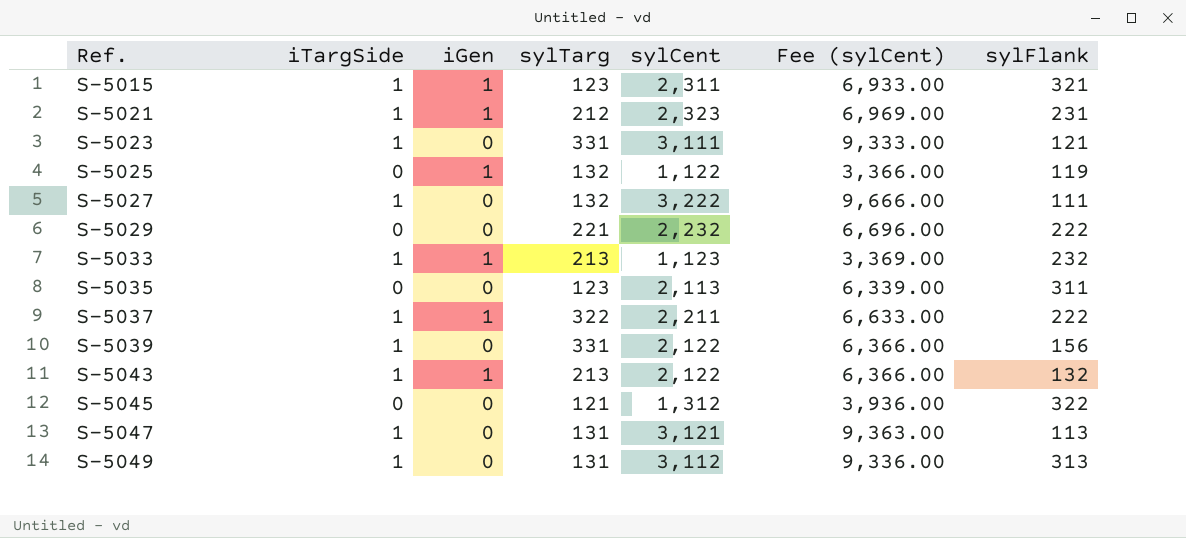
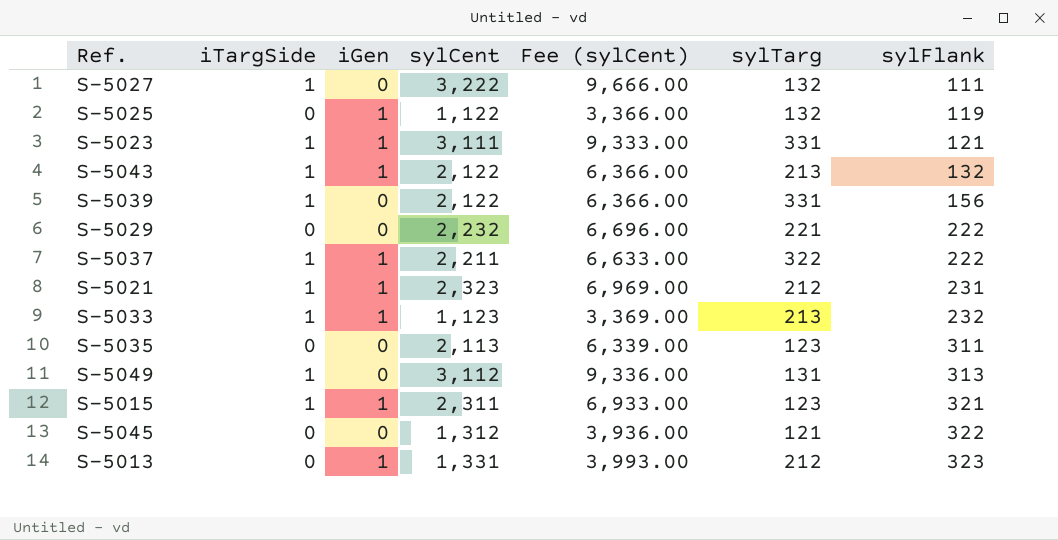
row order: Ref. ascending -> sylFlank ascending
column sylTarg | position: 4 -> 6
row S-5047: 1 | 0 | 131 | 3,121 | 9,363.00 | 113 -> none
S-5023 | iGen: 0 -> 1
row S-5013: none -> 0 | 1 | 1,331 | 3,993.00 | 212 | 323

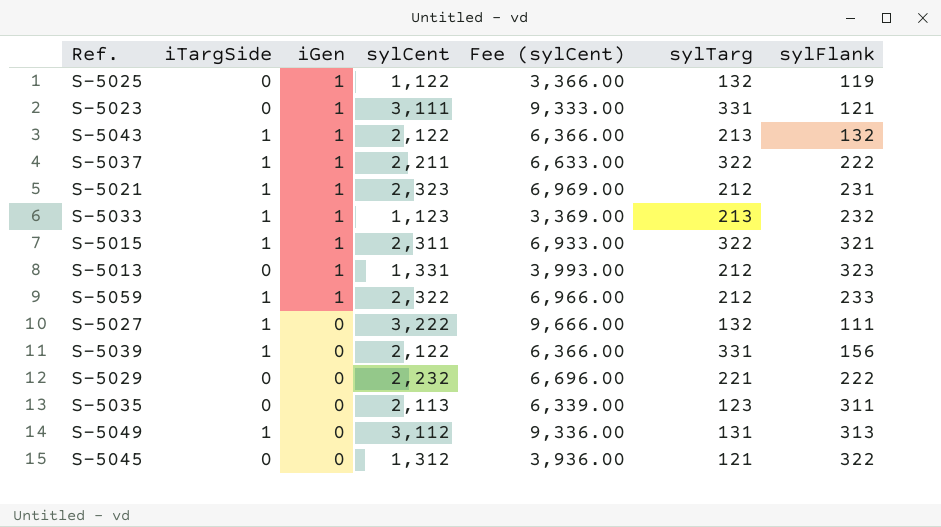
row order: sylFlank ascending -> iGen descending
S-5023 | iTargSide: 1 -> 0
S-5015 | sylTarg: 123 -> 322
row S-5059: none -> 1 | 1 | 2,322 | 6,966.00 | 212 | 233

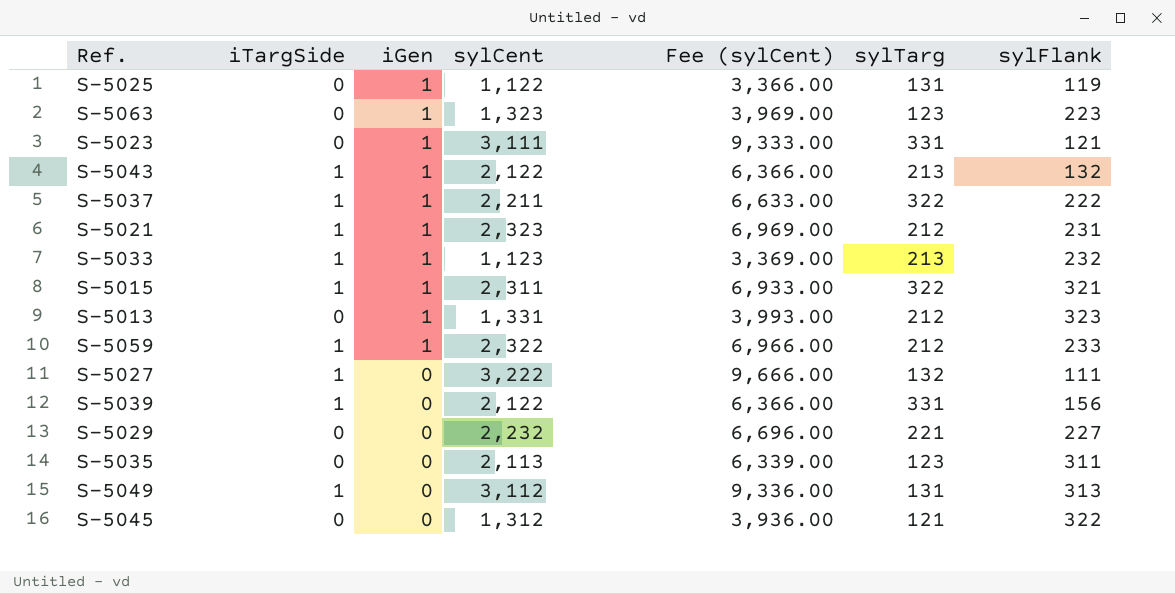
S-5025 | sylTarg: 132 -> 131
row S-5063: none -> 0 | 1 | 1,323 | 3,969.00 | 123 | 223
S-5029 | sylFlank: 222 -> 227

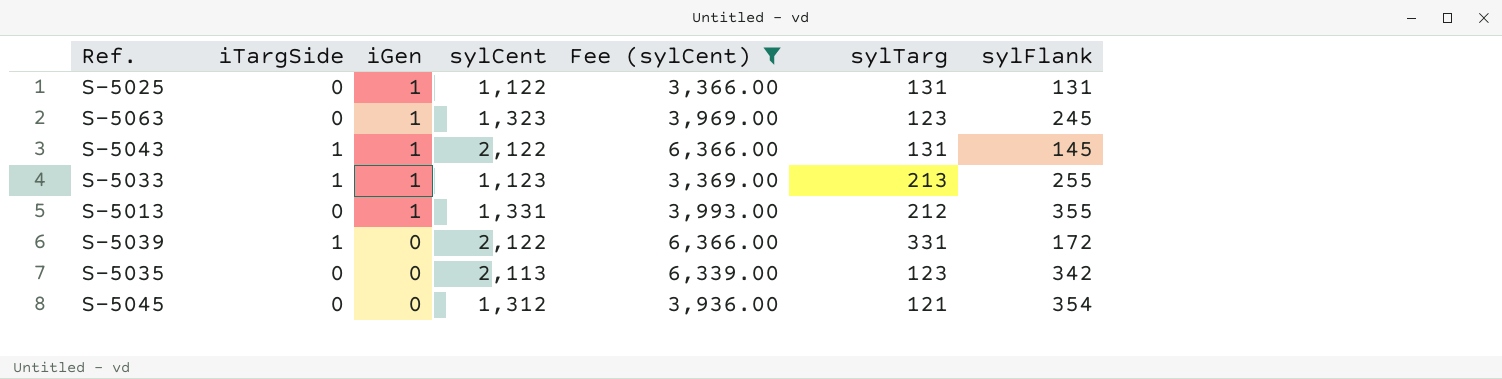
filter: none -> Fee (sylCent) <= 6,366.00
S-5025 | sylFlank: 119 -> 131
S-5063 | sylFlank: 223 -> 245
S-5043 | sylTarg: 213 -> 131
S-5043 | sylFlank: 132 -> 145
S-5033 | sylFlank: 232 -> 255
S-5013 | sylFlank: 323 -> 355
S-5039 | sylFlank: 156 -> 172
S-5035 | sylFlank: 311 -> 342
S-5045 | sylFlank: 322 -> 354

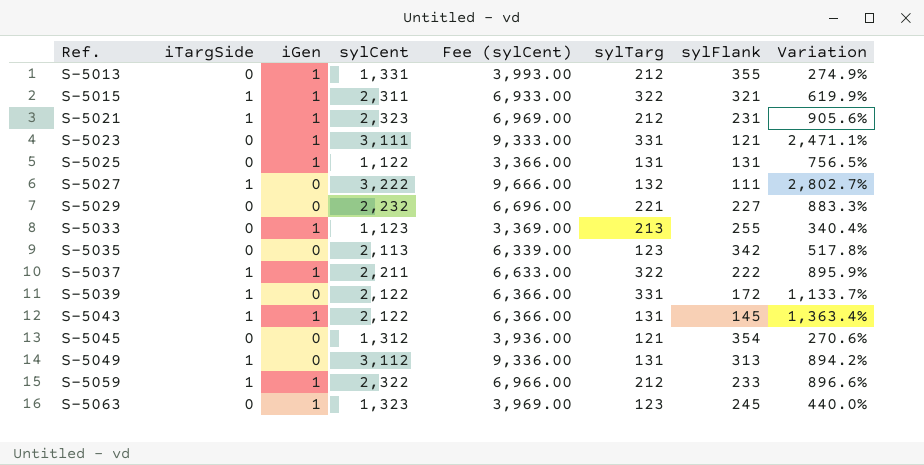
filter: Fee (sylCent) <= 6,366.00 -> none
row order: iGen descending -> Ref. ascending
column Variation | formula: none -> ([sylCent] - [sylFlank]) / [sylFlank]
S-5033 | iTargSide: 1 -> 0

